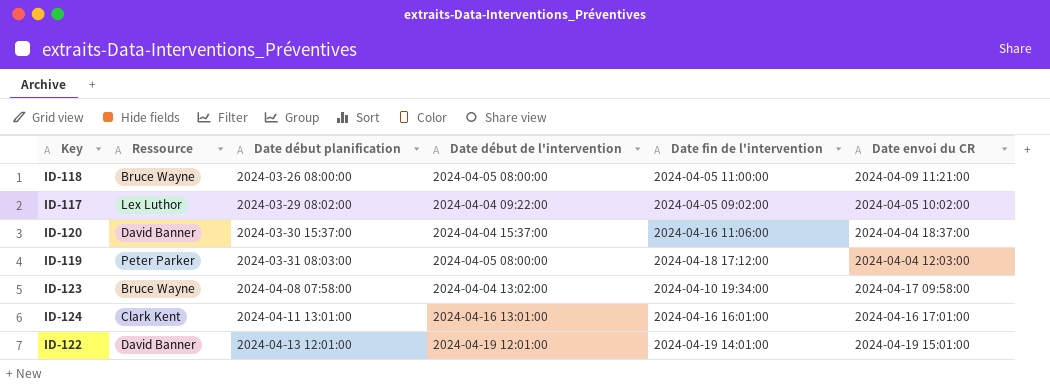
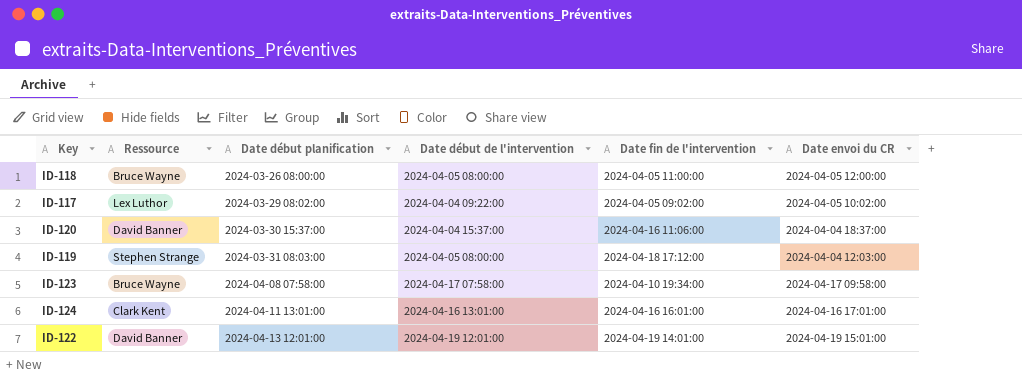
ID-118 | Date envoi du CR: 2024-04-09 11:21:00 -> 2024-04-05 12:00:00
ID-119 | Ressource: Peter Parker -> Stephen Strange
ID-123 | Date début de l'intervention: 2024-04-04 13:02:00 -> 2024-04-17 07:58:00

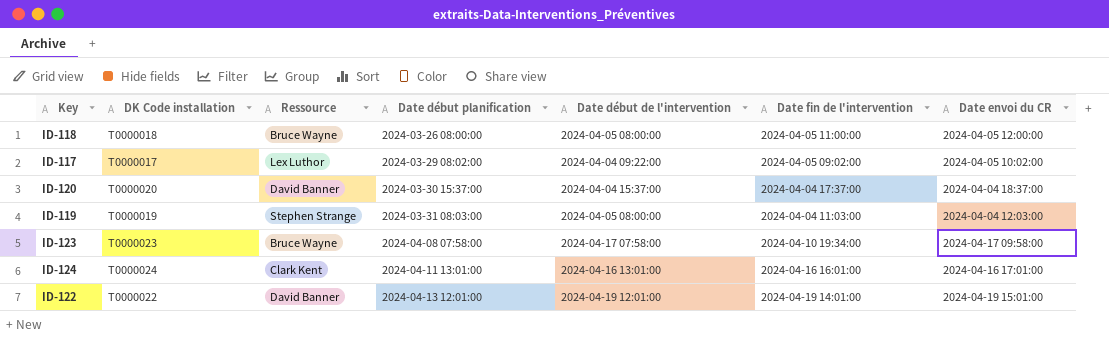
column DK Code installation | position: none -> 2
ID-120 | Date fin de l'intervention: 2024-04-16 11:06:00 -> 2024-04-04 17:37:00
ID-119 | Date fin de l'intervention: 2024-04-18 17:12:00 -> 2024-04-04 11:03:00

